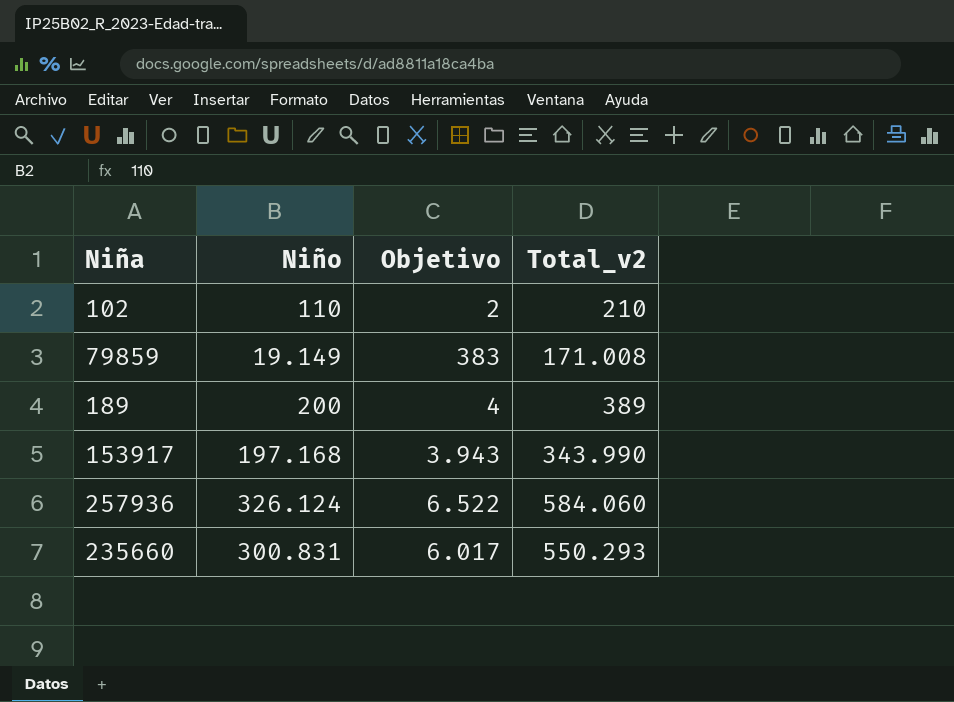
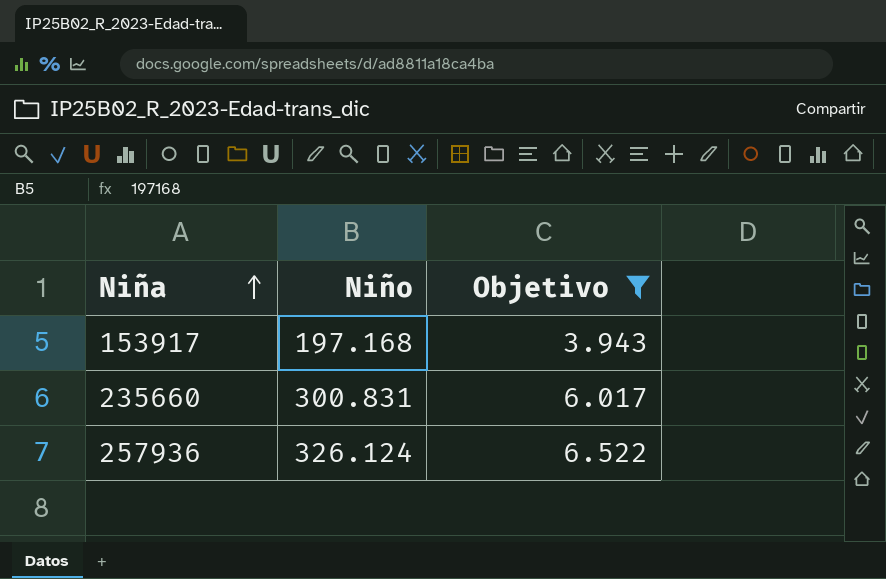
filter: none -> Objetivo >= 3.943
row order: none -> Niña ascending
column Total_v2 | position: 4 -> none

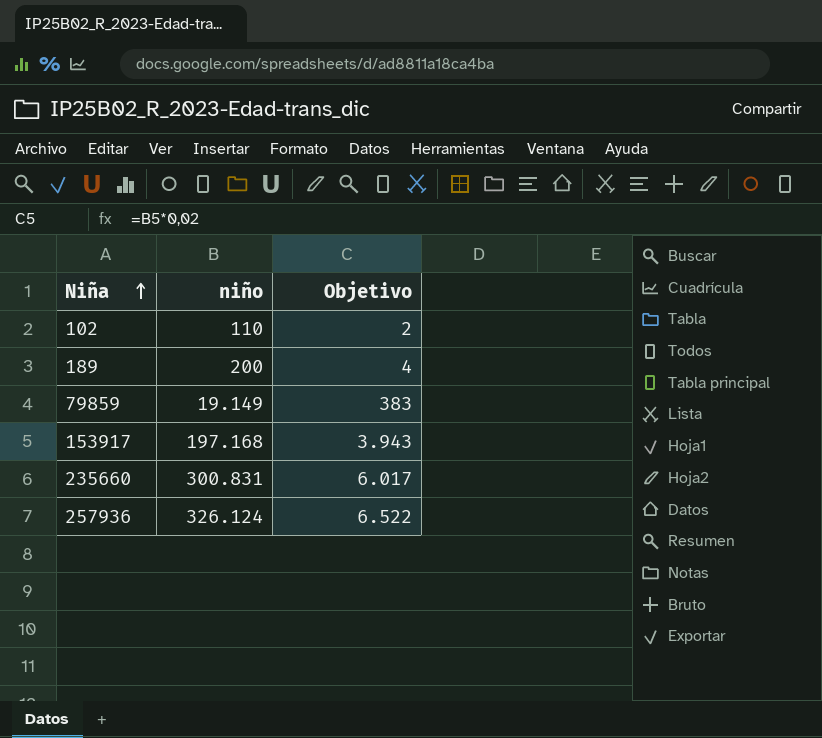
filter: Objetivo >= 3.943 -> none
column name: Niño -> niño

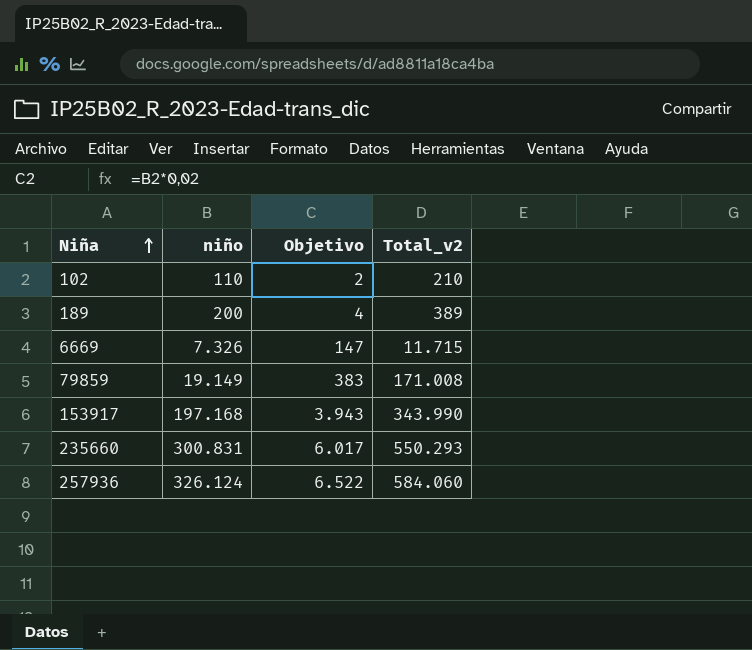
column Total_v2 | position: none -> 4
row 6669: none -> 7.326 | 147 | 11.715

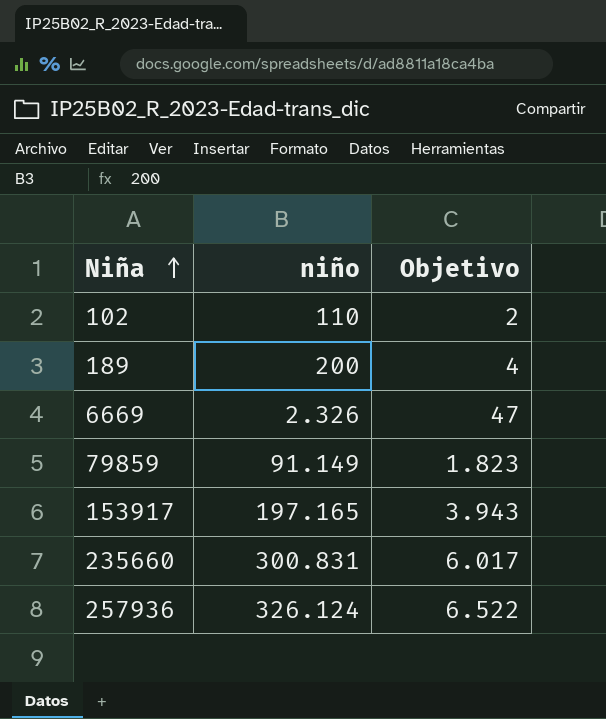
column Total_v2 | position: 4 -> none
6669 | niño: 7.326 -> 2.326
6669 | Objetivo: 147 -> 47
79859 | niño: 19.149 -> 91.149
79859 | Objetivo: 383 -> 1.823
153917 | niño: 197.168 -> 197.165

